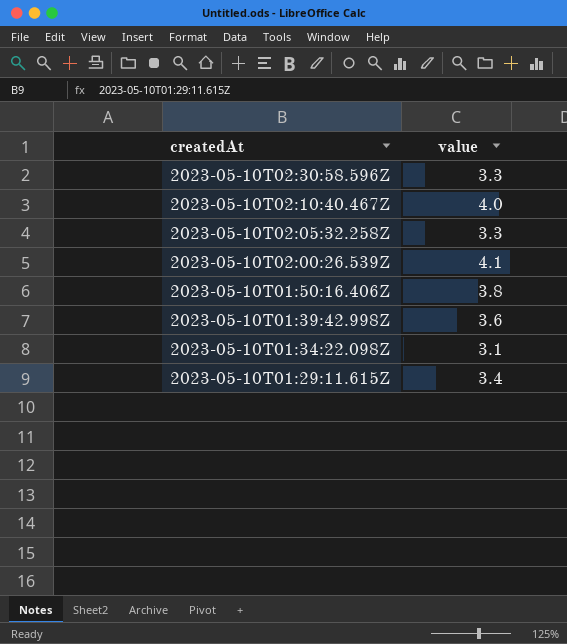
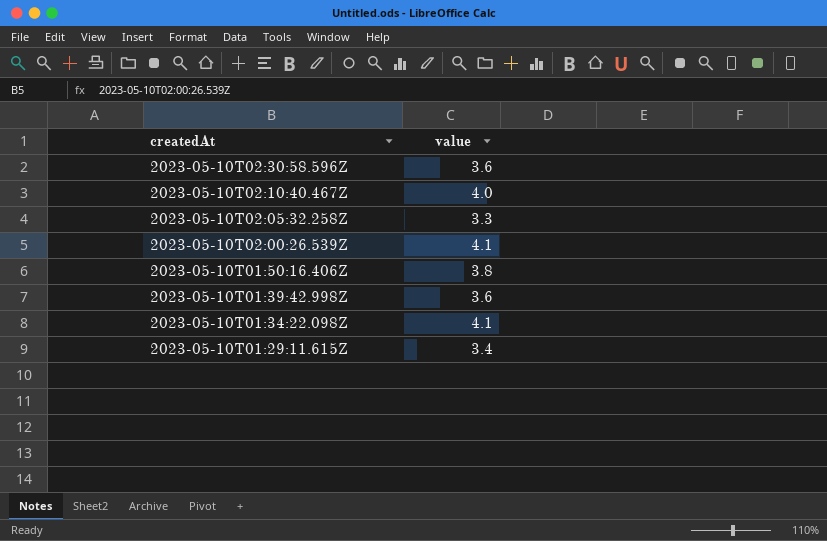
2023-05-10T02:30:58.596Z | value: 3.3 -> 3.6
2023-05-10T01:34:22.098Z | value: 3.1 -> 4.1

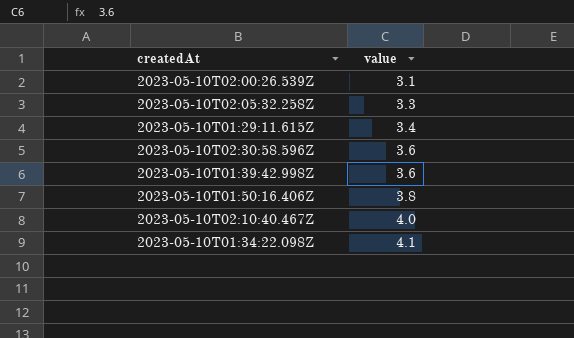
row order: createdAt descending -> value ascending
2023-05-10T02:00:26.539Z | value: 4.1 -> 3.1

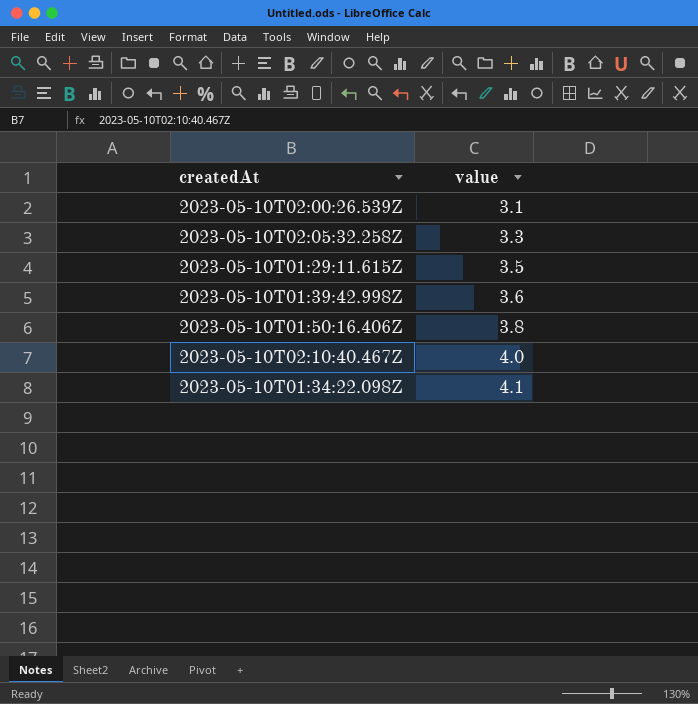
row 2023-05-10T02:30:58.596Z: 3.6 -> none
2023-05-10T01:29:11.615Z | value: 3.4 -> 3.5

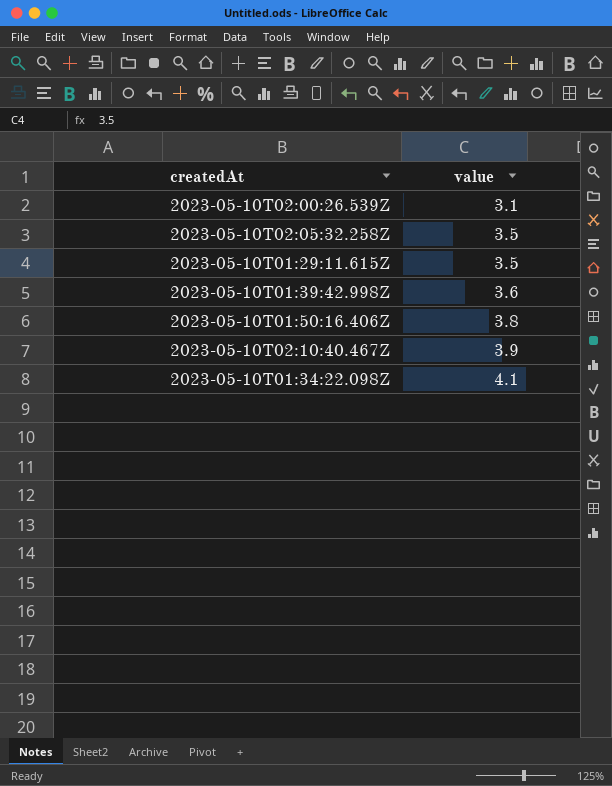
2023-05-10T02:05:32.258Z | value: 3.3 -> 3.5
2023-05-10T02:10:40.467Z | value: 4.0 -> 3.9

